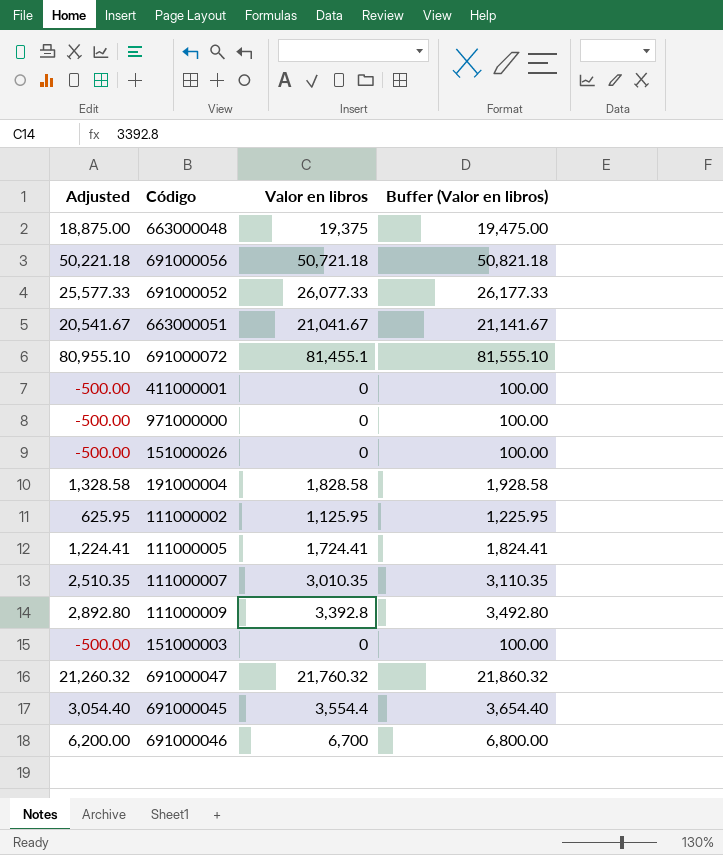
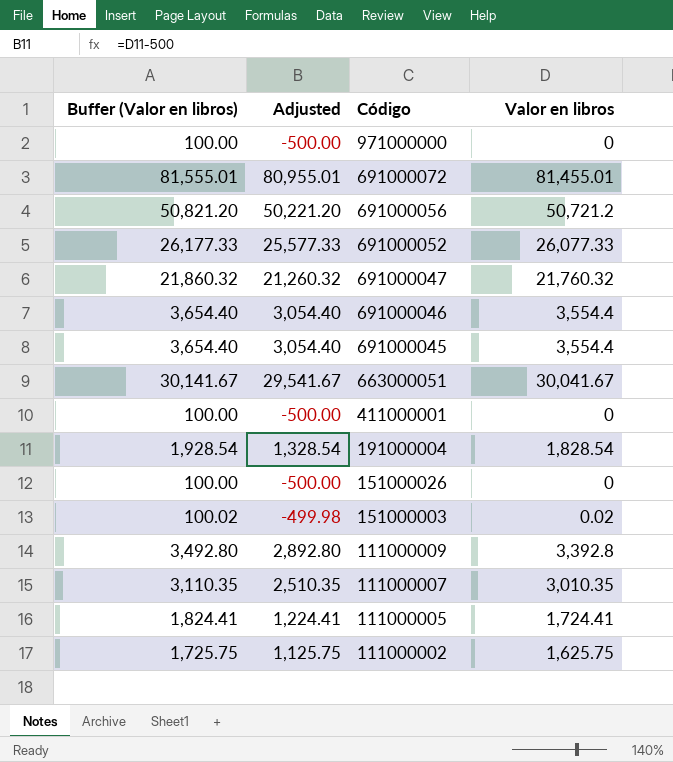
row order: none -> Código descending
column Buffer (Valor en libros) | position: 4 -> 1
row 663000048: 18,875.00 | 19,375 | 19,475.00 -> none
691000072 | Buffer (Valor en libros): 81,555.10 -> 81,555.01
691000072 | Adjusted: 80,955.10 -> 80,955.01
691000072 | Valor en libros: 81,455.1 -> 81,455.01
691000056 | Buffer (Valor en libros): 50,821.18 -> 50,821.20
691000056 | Adjusted: 50,221.18 -> 50,221.20
691000056 | Valor en libros: 50,721.18 -> 50,721.2
691000046 | Buffer (Valor en libros): 6,800.00 -> 3,654.40
691000046 | Adjusted: 6,200.00 -> 3,054.40
691000046 | Valor en libros: 6,700 -> 3,554.4
663000051 | Buffer (Valor en libros): 21,141.67 -> 30,141.67
663000051 | Adjusted: 20,541.67 -> 29,541.67
663000051 | Valor en libros: 21,041.67 -> 30,041.67
191000004 | Buffer (Valor en libros): 1,928.58 -> 1,928.54
191000004 | Adjusted: 1,328.58 -> 1,328.54
191000004 | Valor en libros: 1,828.58 -> 1,828.54
151000003 | Buffer (Valor en libros): 100.00 -> 100.02
151000003 | Adjusted: -500.00 -> -499.98
151000003 | Valor en libros: 0 -> 0.02
111000002 | Buffer (Valor en libros): 1,225.95 -> 1,725.75
111000002 | Adjusted: 625.95 -> 1,125.75
111000002 | Valor en libros: 1,125.95 -> 1,625.75

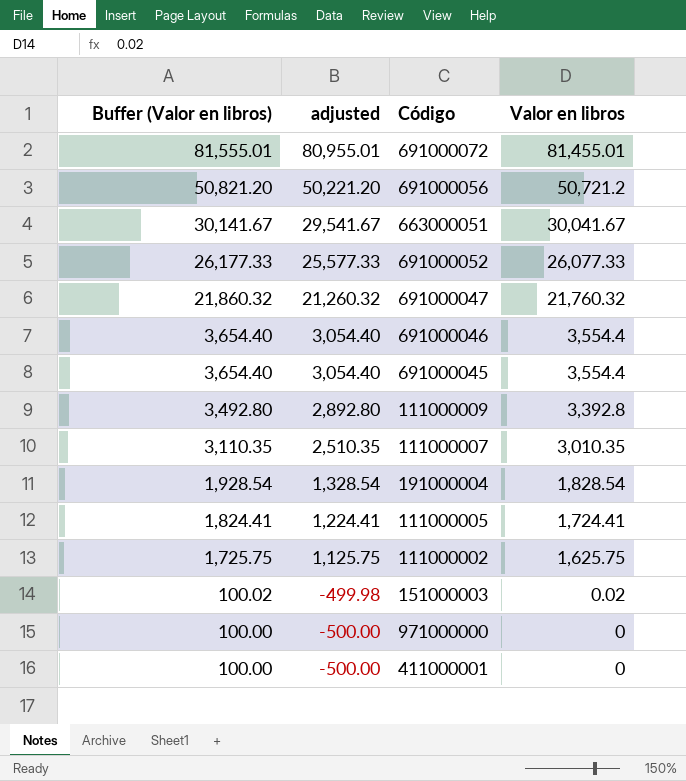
row order: Código descending -> Buffer (Valor en libros) descending
column name: Adjusted -> adjusted
row 151000026: 100.00 | -500.00 | 0 -> none

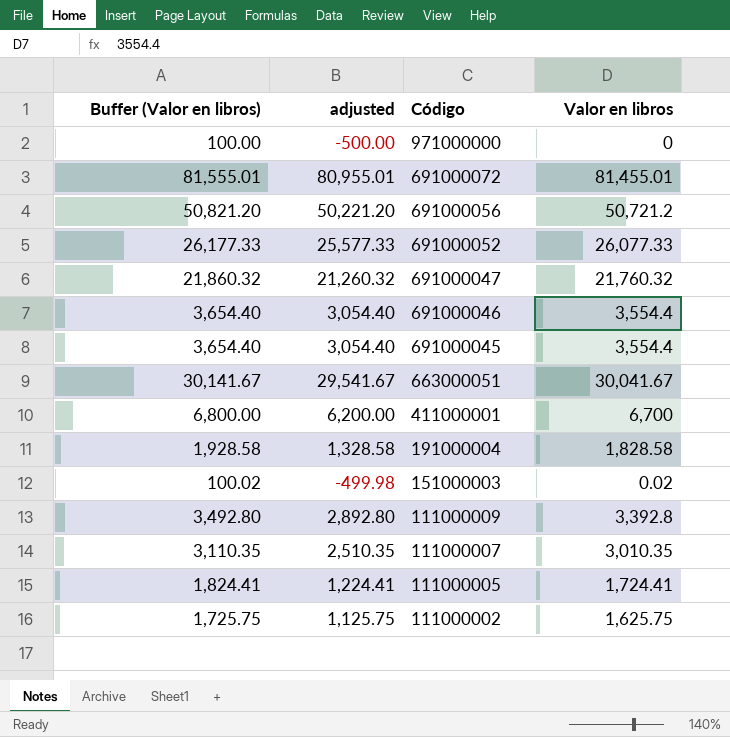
row order: Buffer (Valor en libros) descending -> Código descending
411000001 | Buffer (Valor en libros): 100.00 -> 6,800.00
411000001 | adjusted: -500.00 -> 6,200.00
411000001 | Valor en libros: 0 -> 6,700
191000004 | Buffer (Valor en libros): 1,928.54 -> 1,928.58
191000004 | adjusted: 1,328.54 -> 1,328.58
191000004 | Valor en libros: 1,828.54 -> 1,828.58

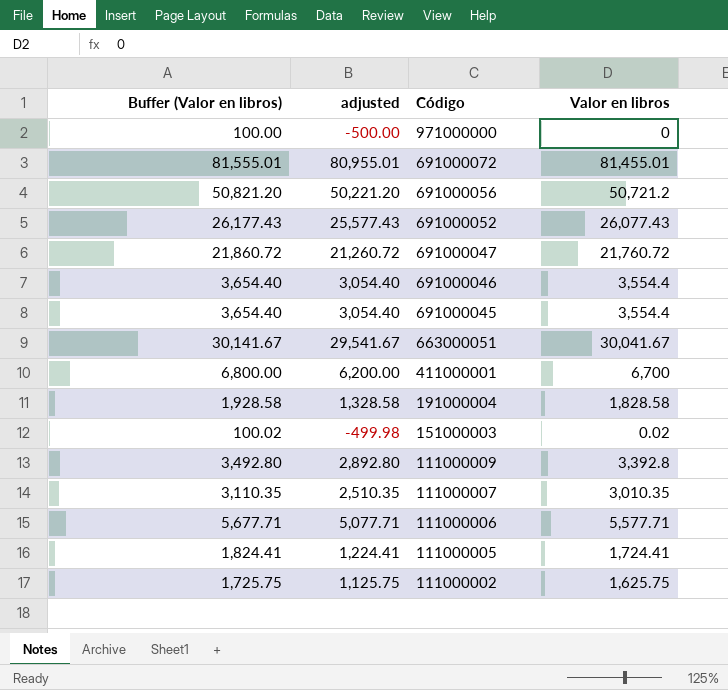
691000052 | Buffer (Valor en libros): 26,177.33 -> 26,177.43
691000052 | adjusted: 25,577.33 -> 25,577.43
691000052 | Valor en libros: 26,077.33 -> 26,077.43
691000047 | Buffer (Valor en libros): 21,860.32 -> 21,860.72
691000047 | adjusted: 21,260.32 -> 21,260.72
691000047 | Valor en libros: 21,760.32 -> 21,760.72
row 111000006: none -> 5,677.71 | 5,077.71 | 5,577.71

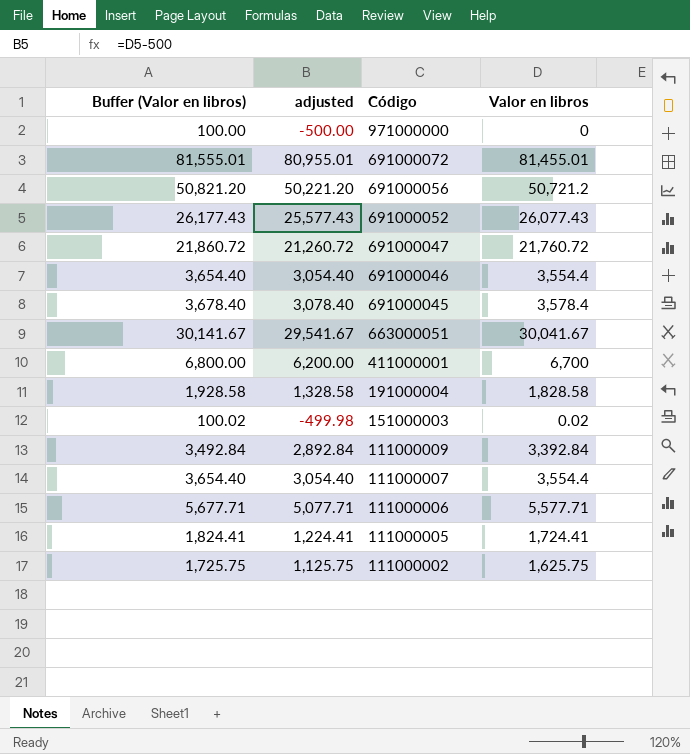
691000045 | Buffer (Valor en libros): 3,654.40 -> 3,678.40
691000045 | adjusted: 3,054.40 -> 3,078.40
691000045 | Valor en libros: 3,554.4 -> 3,578.4
111000009 | Buffer (Valor en libros): 3,492.80 -> 3,492.84
111000009 | adjusted: 2,892.80 -> 2,892.84
111000009 | Valor en libros: 3,392.8 -> 3,392.84
111000007 | Buffer (Valor en libros): 3,110.35 -> 3,654.40
111000007 | adjusted: 2,510.35 -> 3,054.40
111000007 | Valor en libros: 3,010.35 -> 3,554.4

